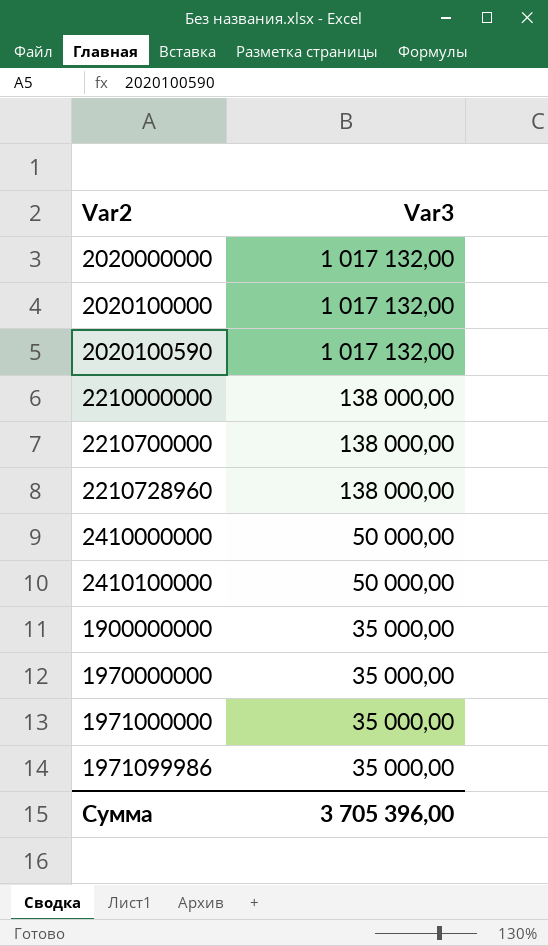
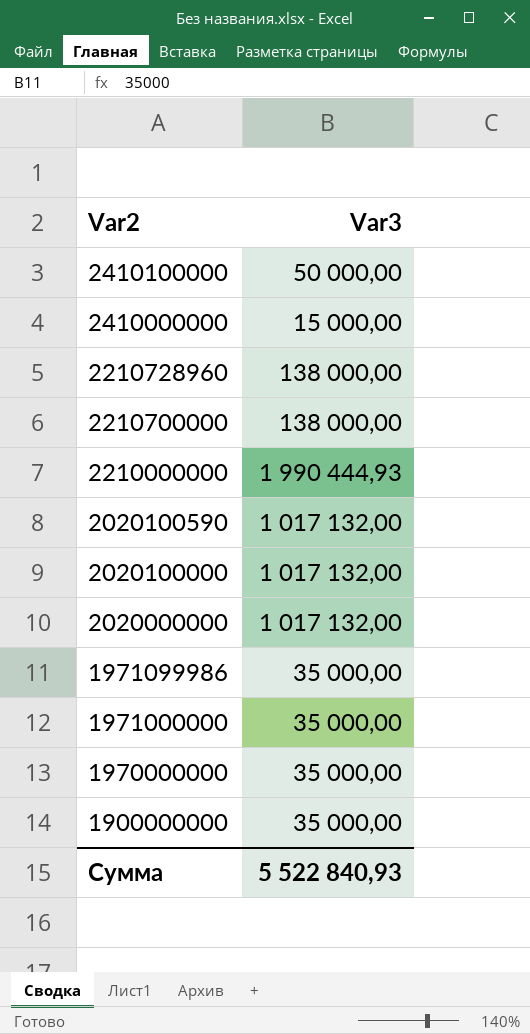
row order: Var3 descending -> Var2 descending
2410000000 | Var3: 50 000,00 -> 15 000,00
2210000000 | Var3: 138 000,00 -> 1 990 444,93
Сумма | Var3: 3 705 396,00 -> 5 522 840,93

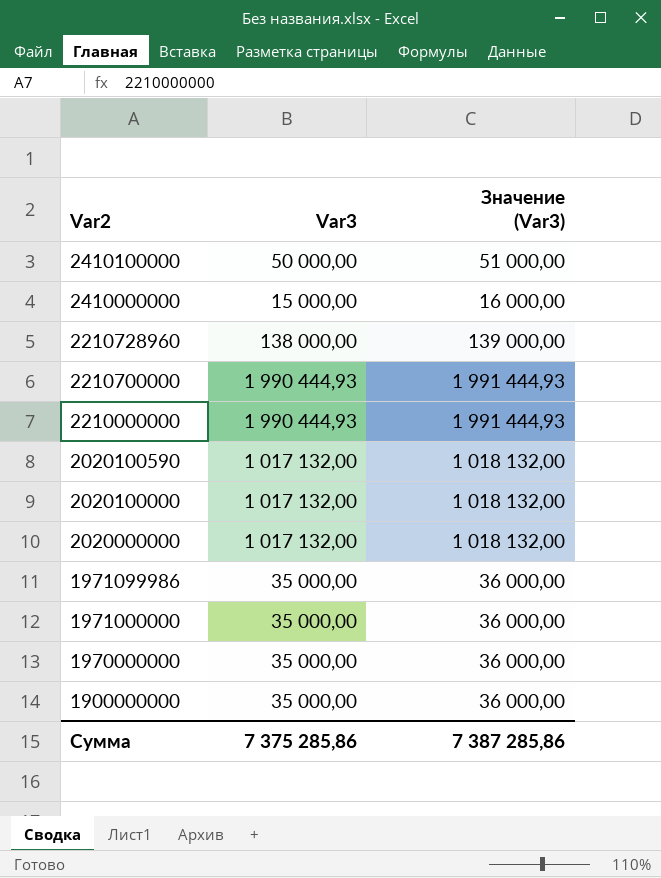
column Значение (Var3) | formula: none -> [Var3] + 1000
2210700000 | Var3: 138 000,00 -> 1 990 444,93
Сумма | Var3: 5 522 840,93 -> 7 375 285,86

